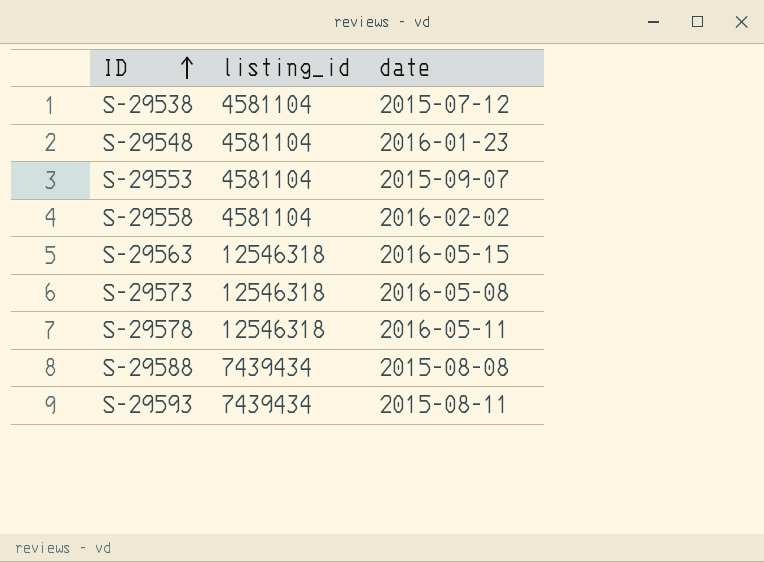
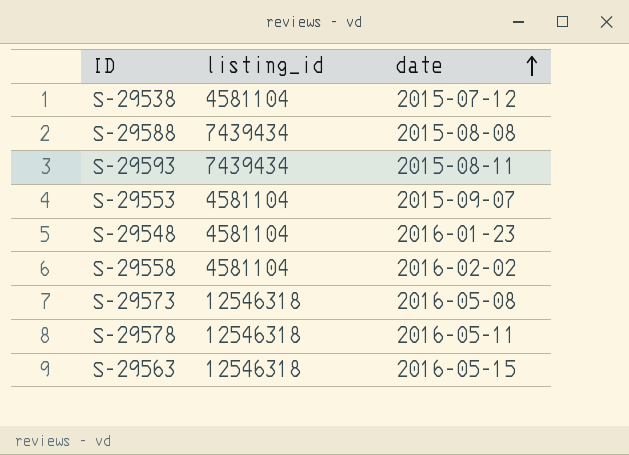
row order: ID ascending -> date ascending

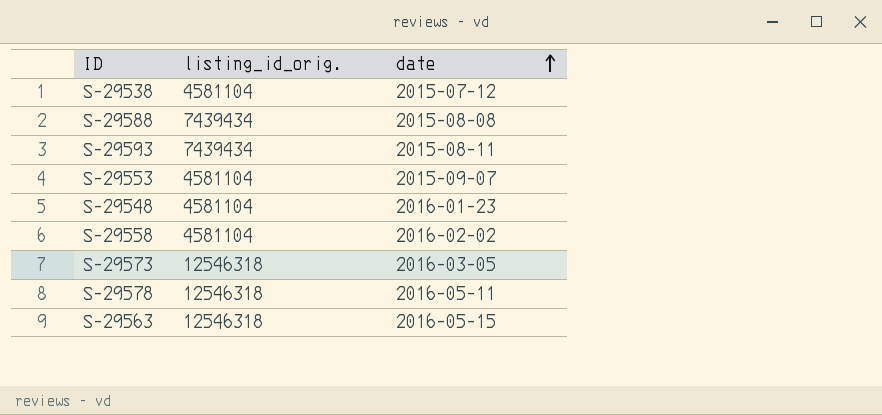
column name: listing_id -> listing_id_orig.
S-29573 | date: 2016-05-08 -> 2016-03-05

